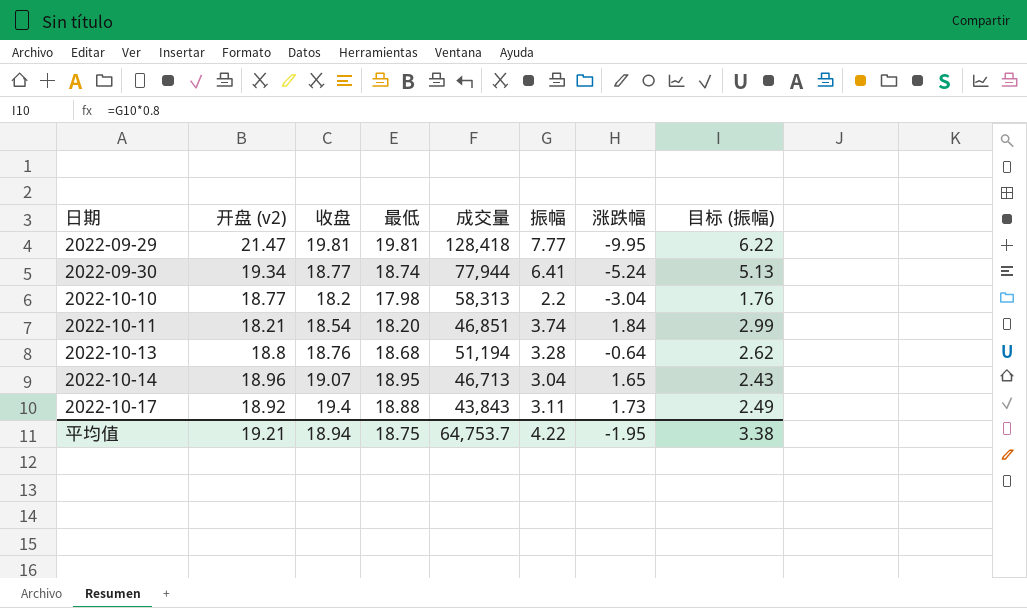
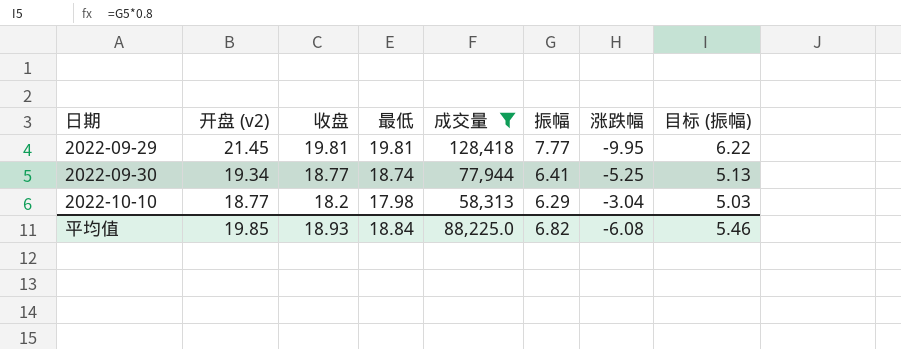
filter: none -> 成交量 >= 58,313
2022-09-29 | 开盘 (v2): 21.47 -> 21.45
2022-09-30 | 涨跌幅: -5.24 -> -5.25
2022-10-10 | 振幅: 2.2 -> 6.29
2022-10-10 | 目标 (振幅): 1.76 -> 5.03
平均值 | 开盘 (v2): 19.21 -> 19.85
平均值 | 收盘: 18.94 -> 18.93
平均值 | 最低: 18.75 -> 18.84
平均值 | 成交量: 64,753.7 -> 88,225.0
平均值 | 振幅: 4.22 -> 6.82
平均值 | 涨跌幅: -1.95 -> -6.08
平均值 | 目标 (振幅): 3.38 -> 5.46

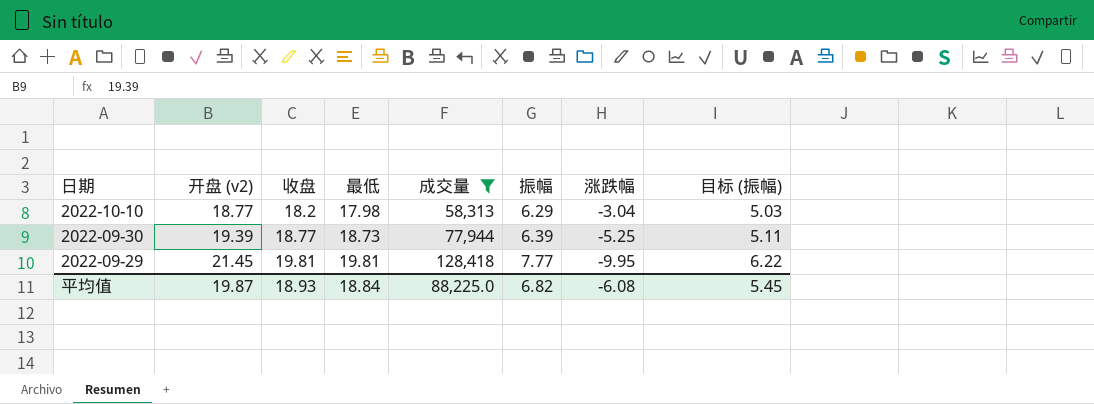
row order: 日期 ascending -> 日期 descending
2022-09-30 | 开盘 (v2): 19.34 -> 19.39
2022-09-30 | 最低: 18.74 -> 18.73
2022-09-30 | 振幅: 6.41 -> 6.39
2022-09-30 | 目标 (振幅): 5.13 -> 5.11
平均值 | 开盘 (v2): 19.85 -> 19.87
平均值 | 目标 (振幅): 5.46 -> 5.45

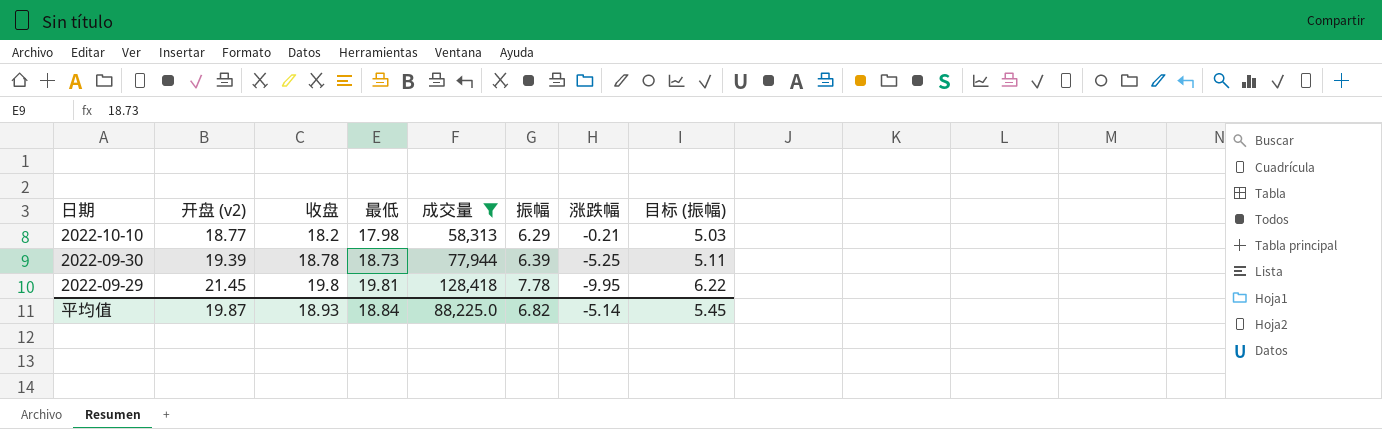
2022-10-10 | 涨跌幅: -3.04 -> -0.21
2022-09-30 | 收盘: 18.77 -> 18.78
2022-09-29 | 收盘: 19.81 -> 19.8
2022-09-29 | 振幅: 7.77 -> 7.78
平均值 | 涨跌幅: -6.08 -> -5.14

